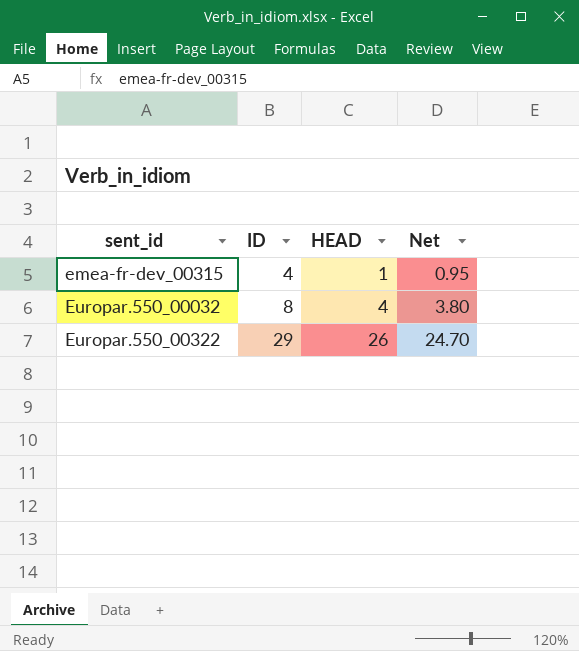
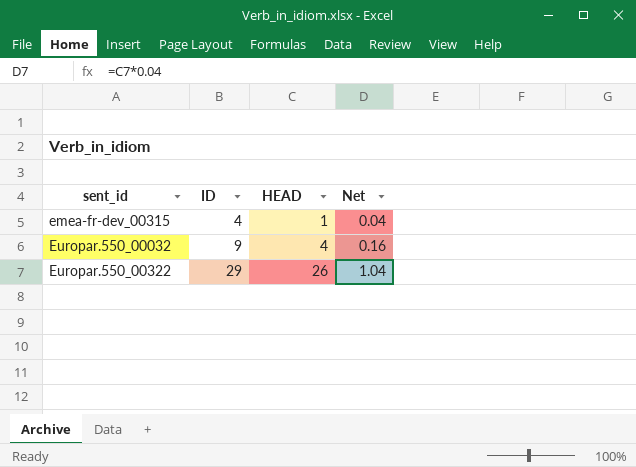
column Net | formula: [HEAD] * 0.95 -> [HEAD] * 0.04
Europar.550_00032 | ID: 8 -> 9

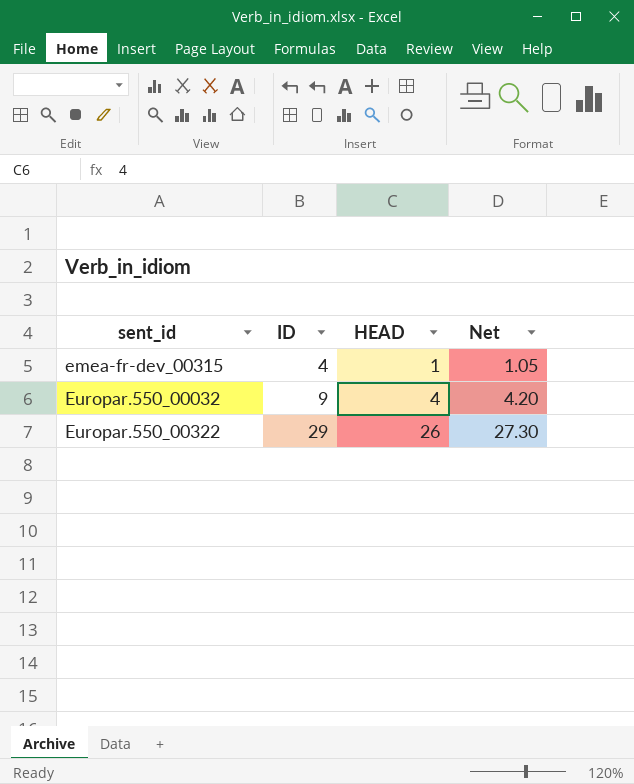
column Net | formula: [HEAD] * 0.04 -> [HEAD] * 1.05

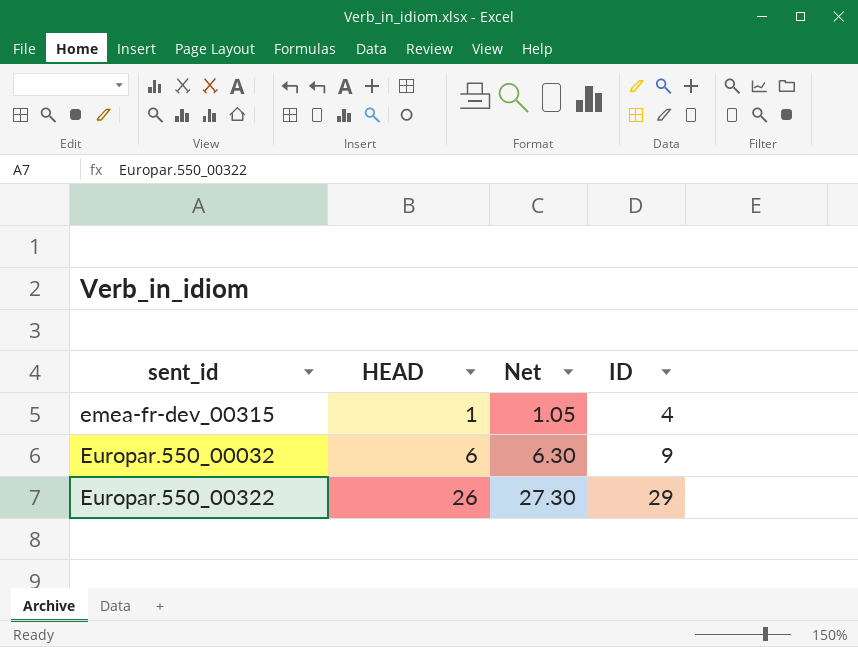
column ID | position: 2 -> 4
Europar.550_00032 | HEAD: 4 -> 6
Europar.550_00032 | Net: 4.20 -> 6.30

